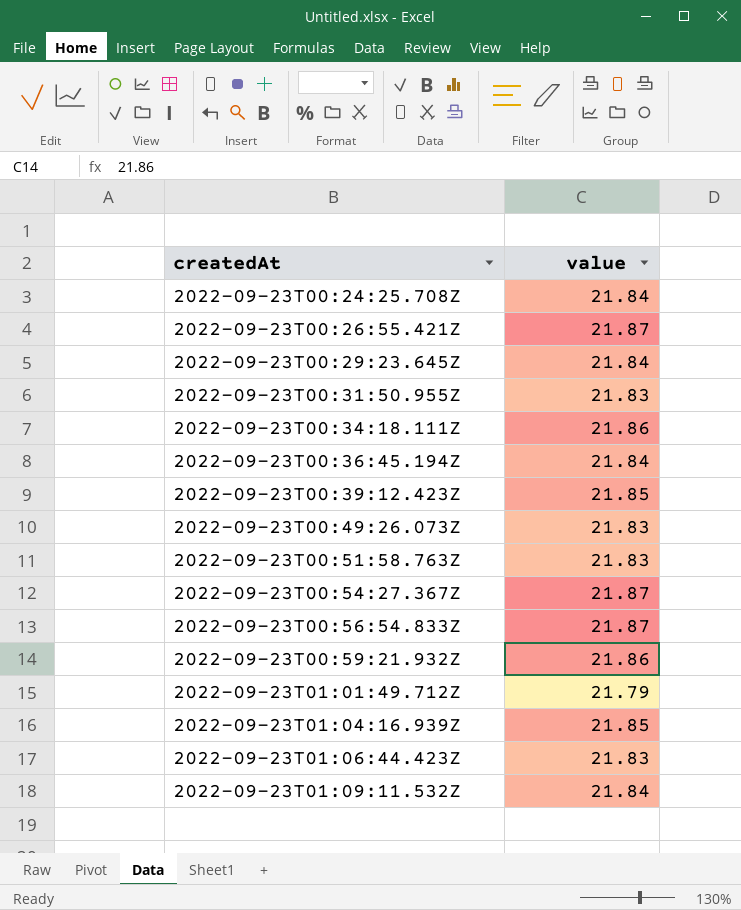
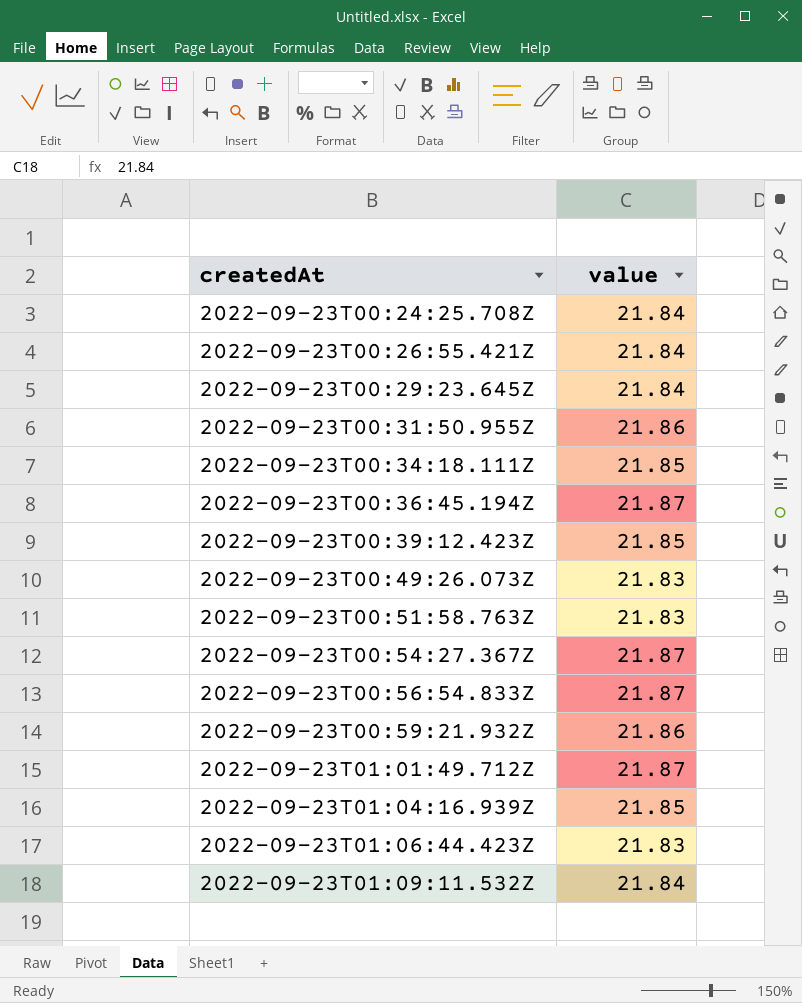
2022-09-23T00:26:55.421Z | value: 21.87 -> 21.84
2022-09-23T00:31:50.955Z | value: 21.83 -> 21.86
2022-09-23T00:34:18.111Z | value: 21.86 -> 21.85
2022-09-23T00:36:45.194Z | value: 21.84 -> 21.87
2022-09-23T01:01:49.712Z | value: 21.79 -> 21.87

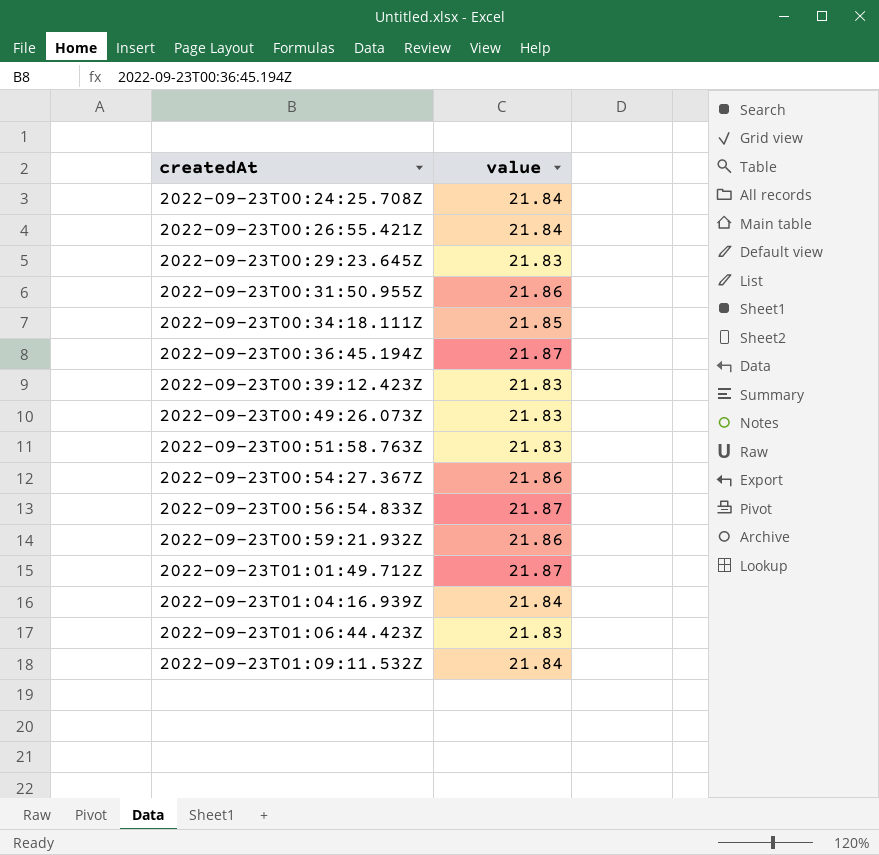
2022-09-23T00:29:23.645Z | value: 21.84 -> 21.83
2022-09-23T00:39:12.423Z | value: 21.85 -> 21.83
2022-09-23T00:54:27.367Z | value: 21.87 -> 21.86
2022-09-23T01:04:16.939Z | value: 21.85 -> 21.84

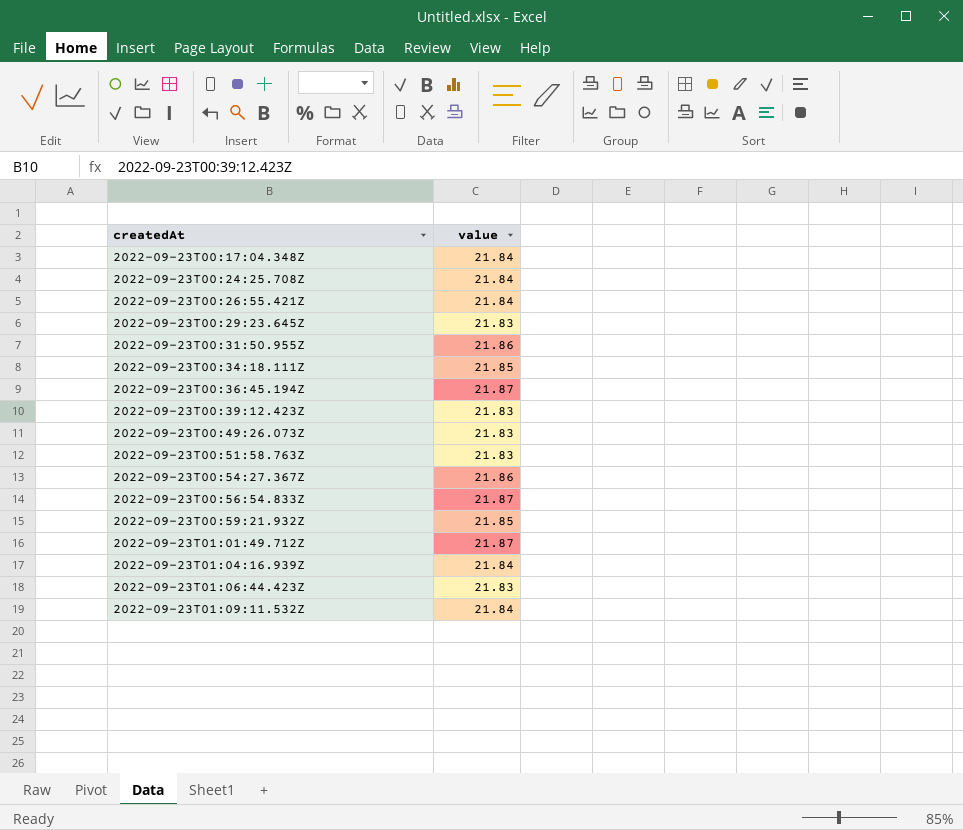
row 2022-09-23T00:17:04.348Z: none -> 21.84
2022-09-23T00:59:21.932Z | value: 21.86 -> 21.85

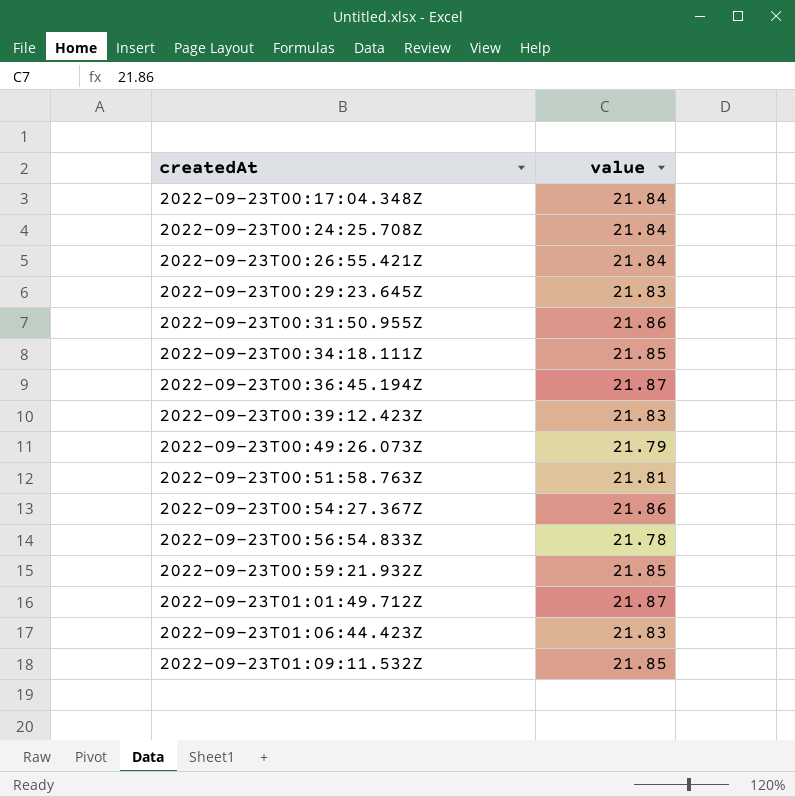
row 2022-09-23T01:04:16.939Z: 21.84 -> none
2022-09-23T00:49:26.073Z | value: 21.83 -> 21.79
2022-09-23T00:51:58.763Z | value: 21.83 -> 21.81
2022-09-23T00:56:54.833Z | value: 21.87 -> 21.78
2022-09-23T01:09:11.532Z | value: 21.84 -> 21.85

